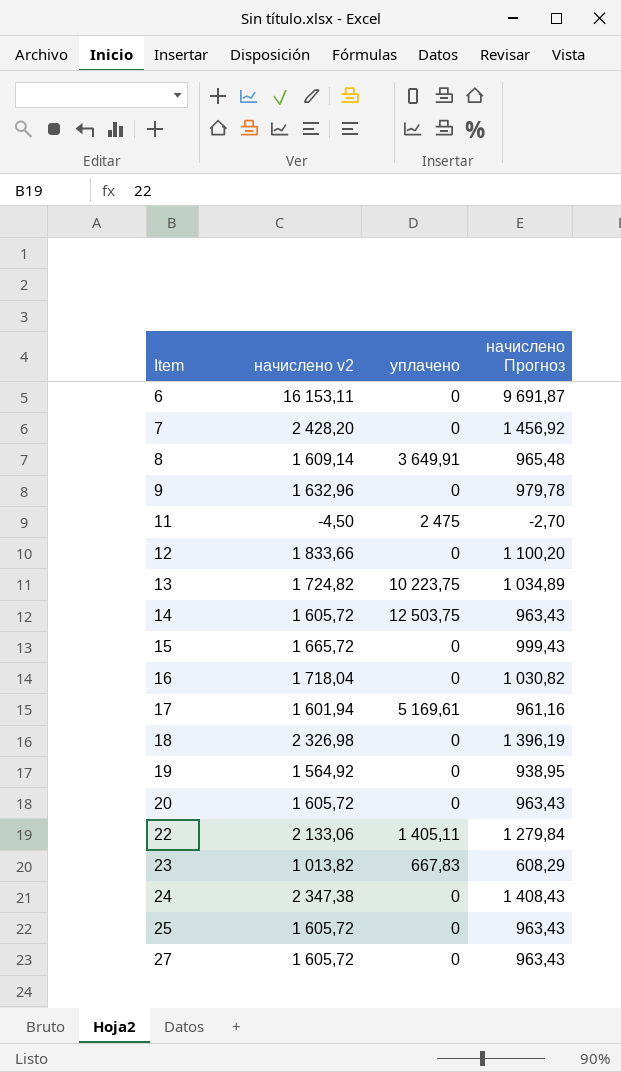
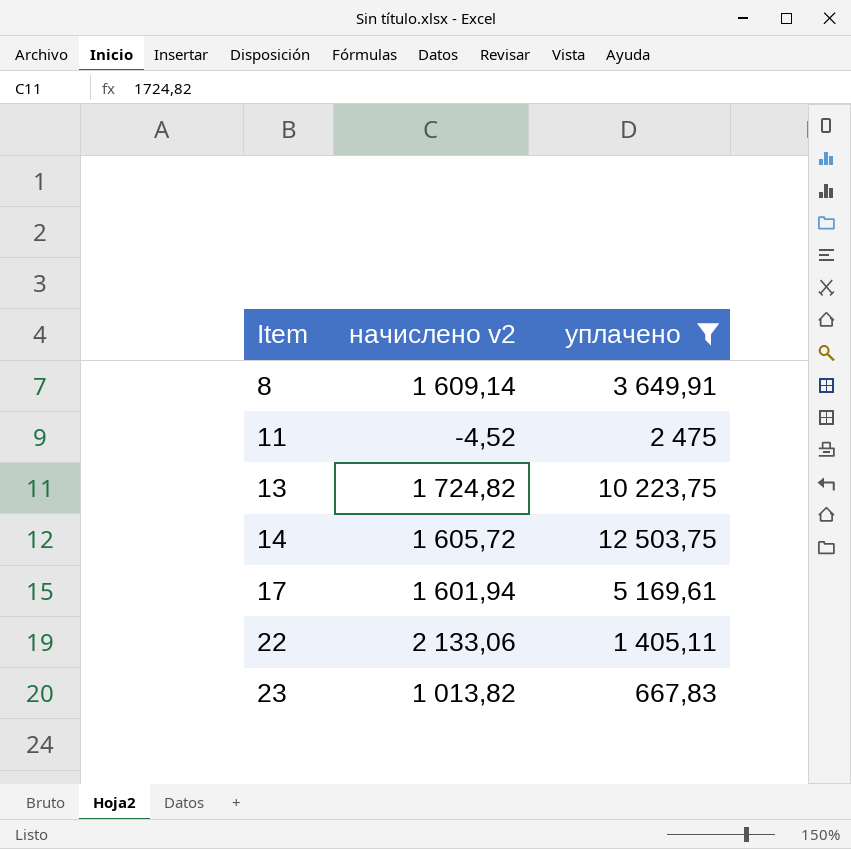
filter: none -> уплачено != 0
column начислено Прогноз | formula: [начислено v2] * 0,6 -> none
11 | начислено v2: -4,50 -> -4,52

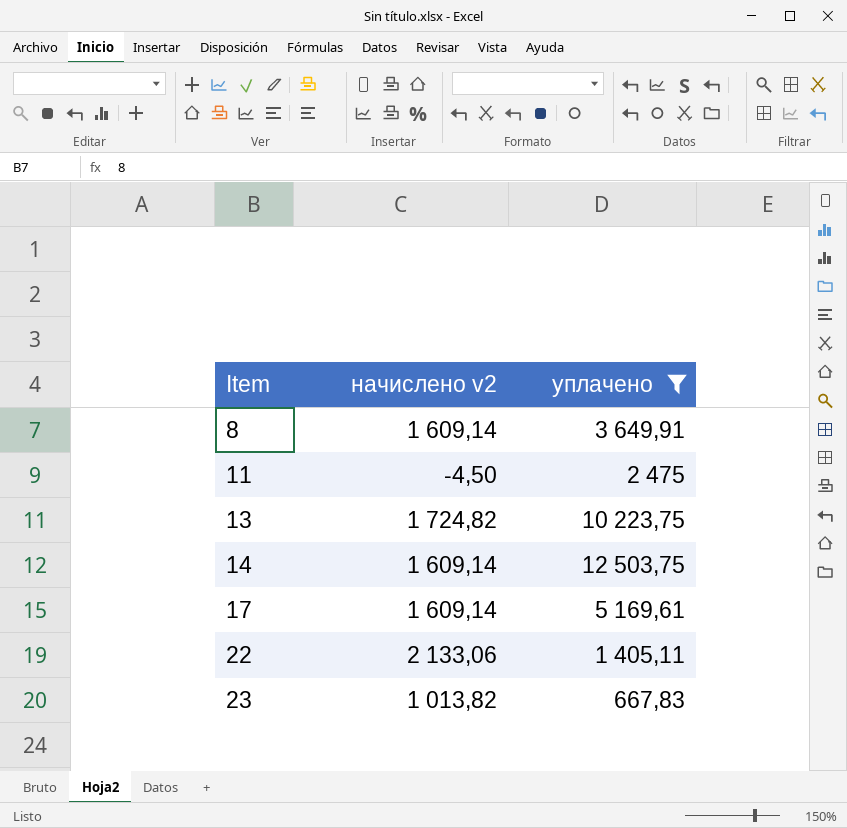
11 | начислено v2: -4,52 -> -4,50
14 | начислено v2: 1 605,72 -> 1 609,14
17 | начислено v2: 1 601,94 -> 1 609,14

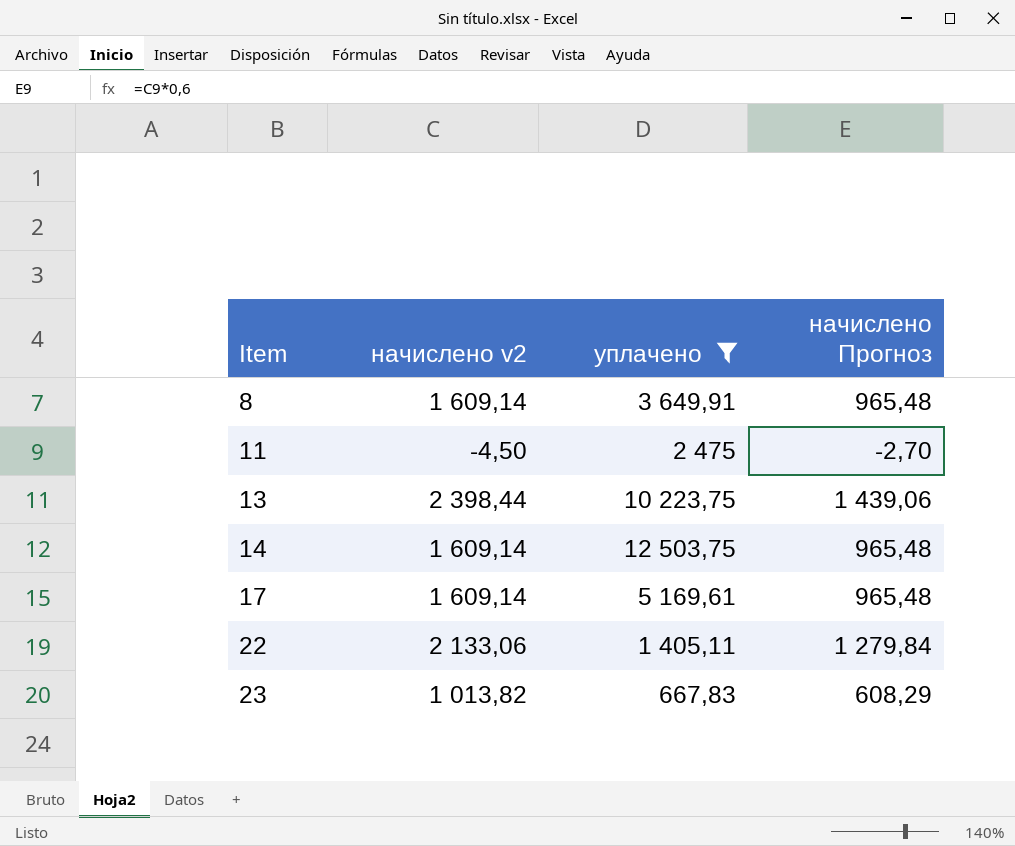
column начислено Прогноз | formula: none -> [начислено v2] * 0,6
13 | начислено v2: 1 724,82 -> 2 398,44

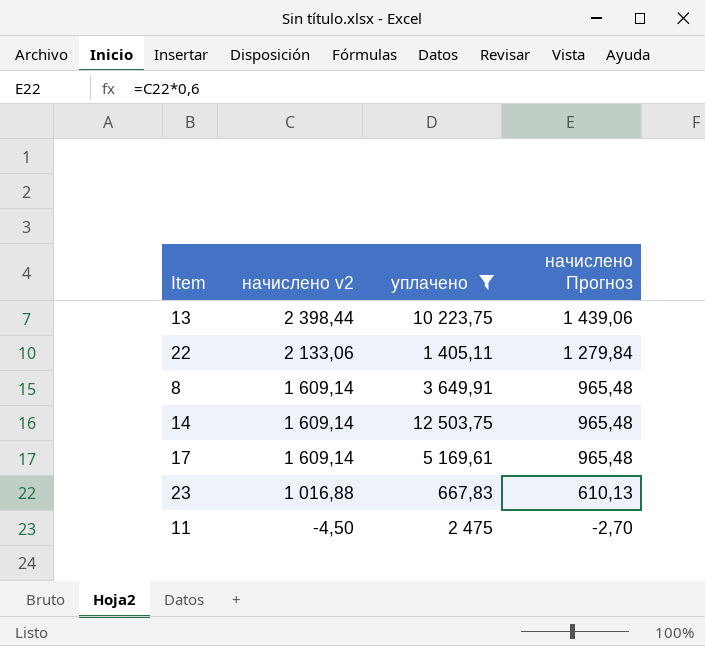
row order: Item ascending -> начислено v2 descending
23 | начислено v2: 1 013,82 -> 1 016,88
23 | начислено Прогноз: 608,29 -> 610,13

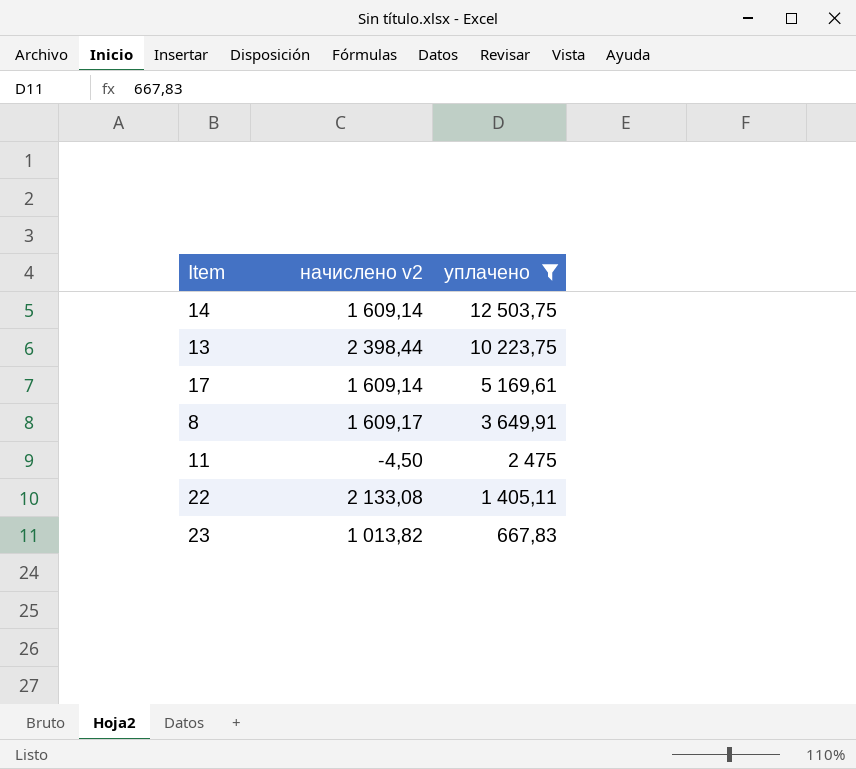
row order: начислено v2 descending -> уплачено descending
column начислено Прогноз | formula: [начислено v2] * 0,6 -> none
8 | начислено v2: 1 609,14 -> 1 609,17
22 | начислено v2: 2 133,06 -> 2 133,08
23 | начислено v2: 1 016,88 -> 1 013,82

